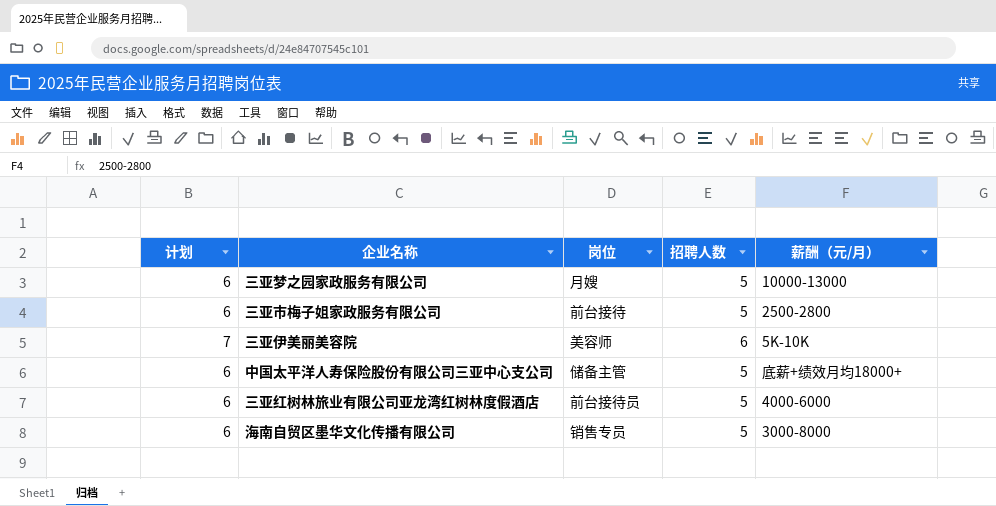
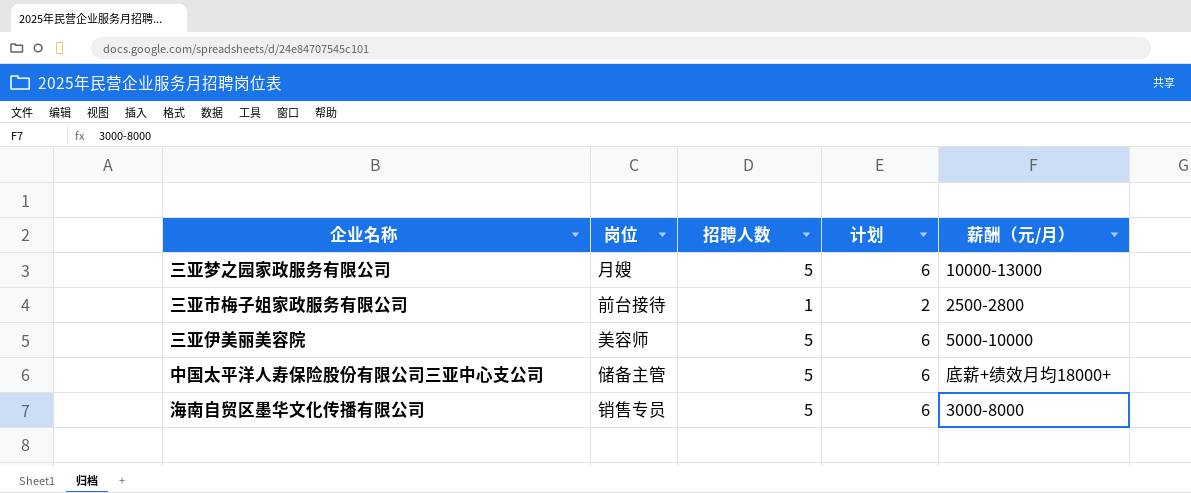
column 计划 | position: 1 -> 4
row 三亚红树林旅业有限公司亚龙湾红树林度假酒店: 6 | 前台接待员 | 5 | 4000-6000 -> none
三亚市梅子姐家政服务有限公司 | 招聘人数: 5 -> 1
三亚市梅子姐家政服务有限公司 | 计划: 6 -> 2
三亚伊美丽美容院 | 招聘人数: 6 -> 5
三亚伊美丽美容院 | 计划: 7 -> 6
三亚伊美丽美容院 | 薪酬（元/月）: 5K-10K -> 5000-10000

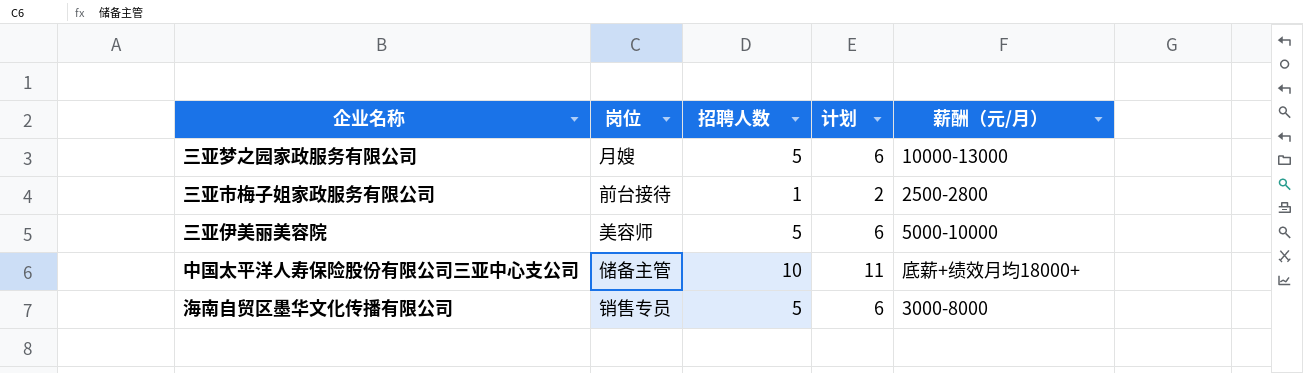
中国太平洋人寿保险股份有限公司三亚中心支公司 | 招聘人数: 5 -> 10
中国太平洋人寿保险股份有限公司三亚中心支公司 | 计划: 6 -> 11

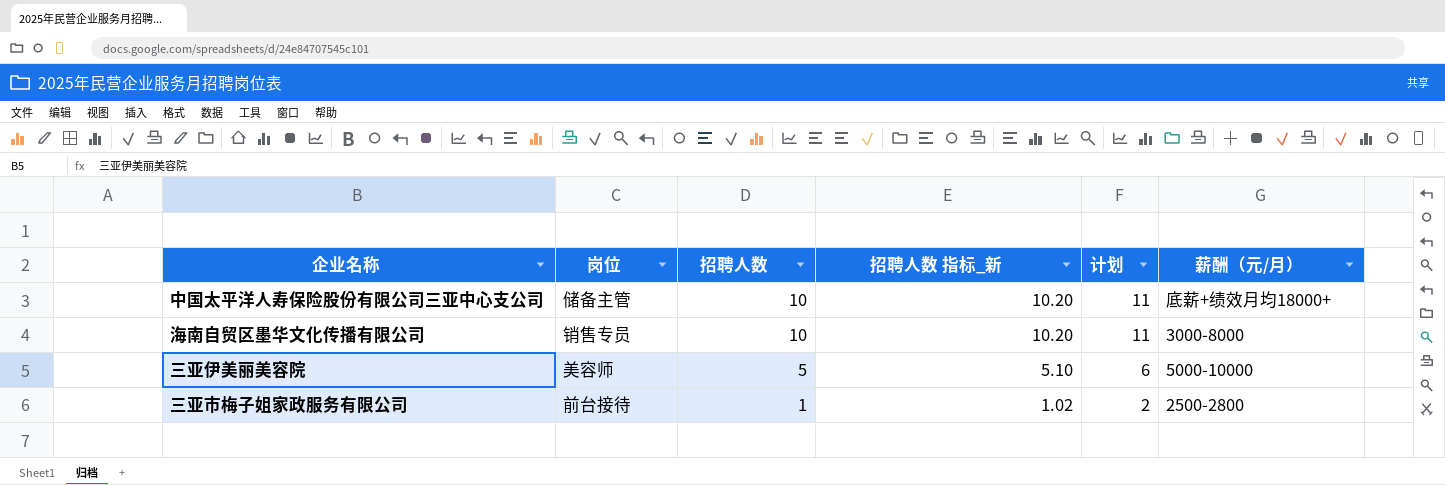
row order: none -> 招聘人数 descending
column 招聘人数 指标_新 | formula: none -> [招聘人数] * 1.02
row 三亚梦之园家政服务有限公司: 月嫂 | 5 | 6 | 10000-13000 -> none
海南自贸区墨华文化传播有限公司 | 招聘人数: 5 -> 10
海南自贸区墨华文化传播有限公司 | 计划: 6 -> 11

